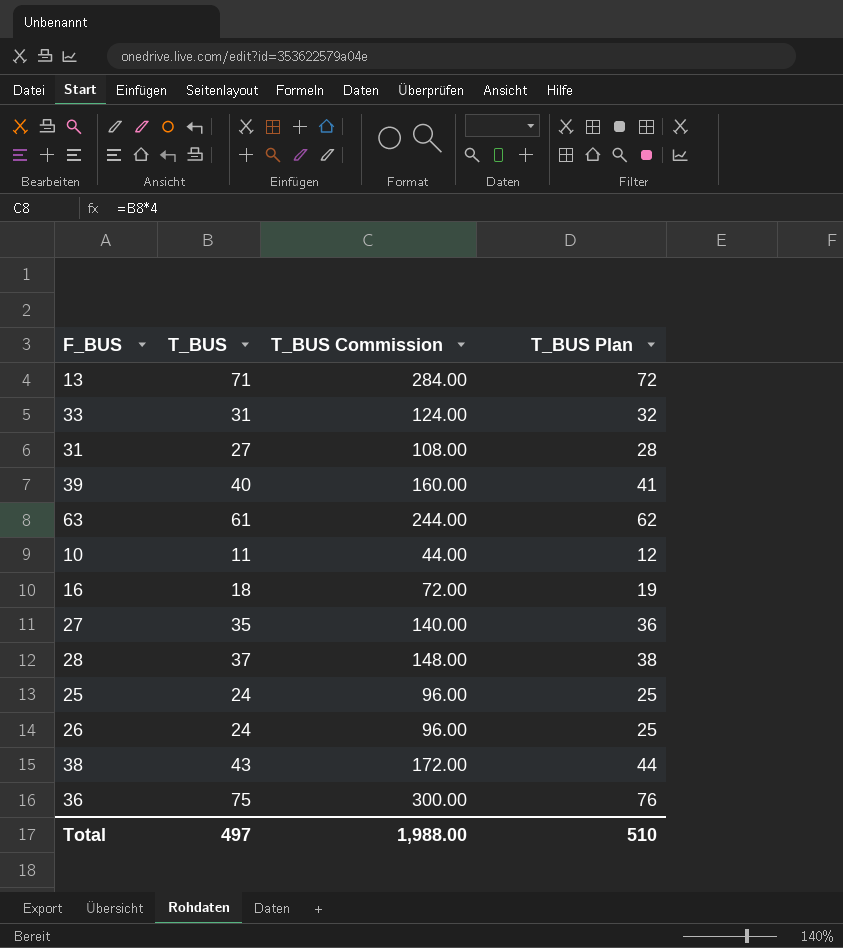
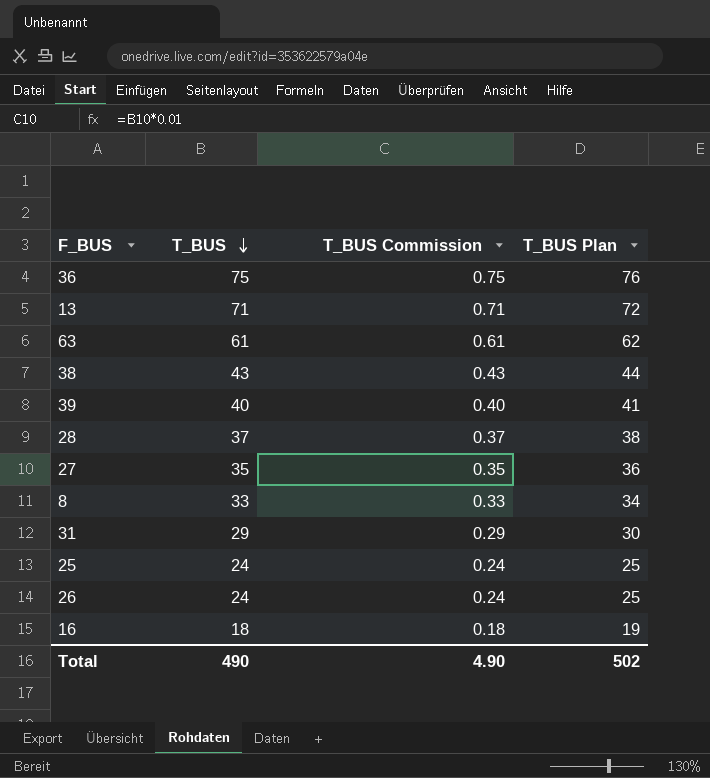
row order: none -> T_BUS descending
column T_BUS Commission | formula: [T_BUS] * 4 -> [T_BUS] * 0.01
row 33: 31 | 124.00 | 32 -> none
row 10: 11 | 44.00 | 12 -> none
row 8: none -> 33 | 0.33 | 34
31 | T_BUS: 27 -> 29
31 | T_BUS Plan: 28 -> 30
Total | T_BUS: 497 -> 490
Total | T_BUS Commission: 1,988.00 -> 4.90
Total | T_BUS Plan: 510 -> 502

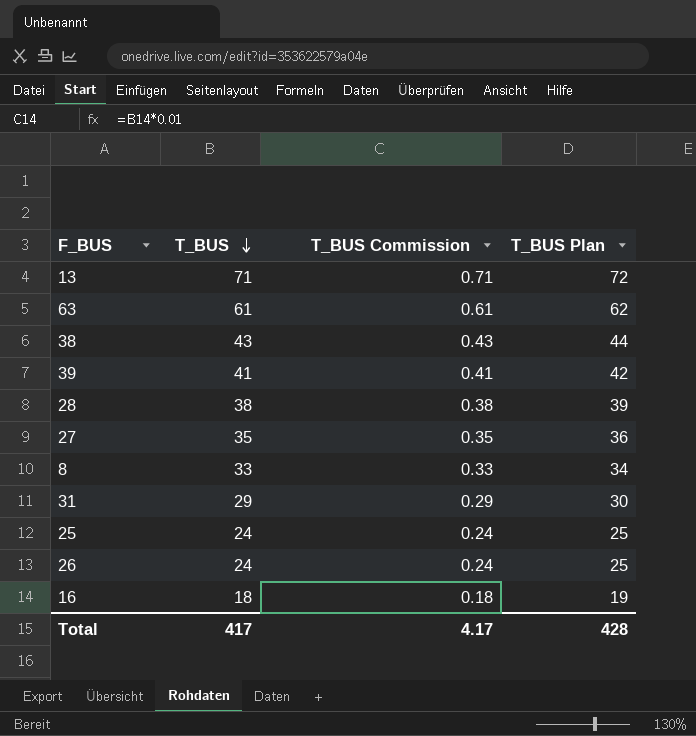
row 36: 75 | 0.75 | 76 -> none
39 | T_BUS: 40 -> 41
39 | T_BUS Commission: 0.40 -> 0.41
39 | T_BUS Plan: 41 -> 42
28 | T_BUS: 37 -> 38
28 | T_BUS Commission: 0.37 -> 0.38
28 | T_BUS Plan: 38 -> 39
Total | T_BUS: 490 -> 417
Total | T_BUS Commission: 4.90 -> 4.17
Total | T_BUS Plan: 502 -> 428

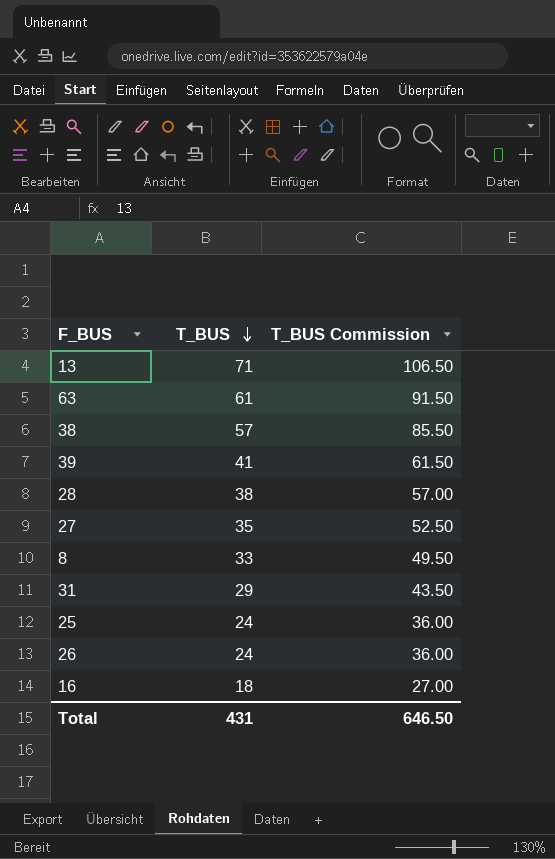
column T_BUS Plan | formula: [T_BUS] + 1 -> none
column T_BUS Commission | formula: [T_BUS] * 0.01 -> [T_BUS] * 1.5
38 | T_BUS: 43 -> 57
Total | T_BUS: 417 -> 431
Total | T_BUS Commission: 4.17 -> 646.50

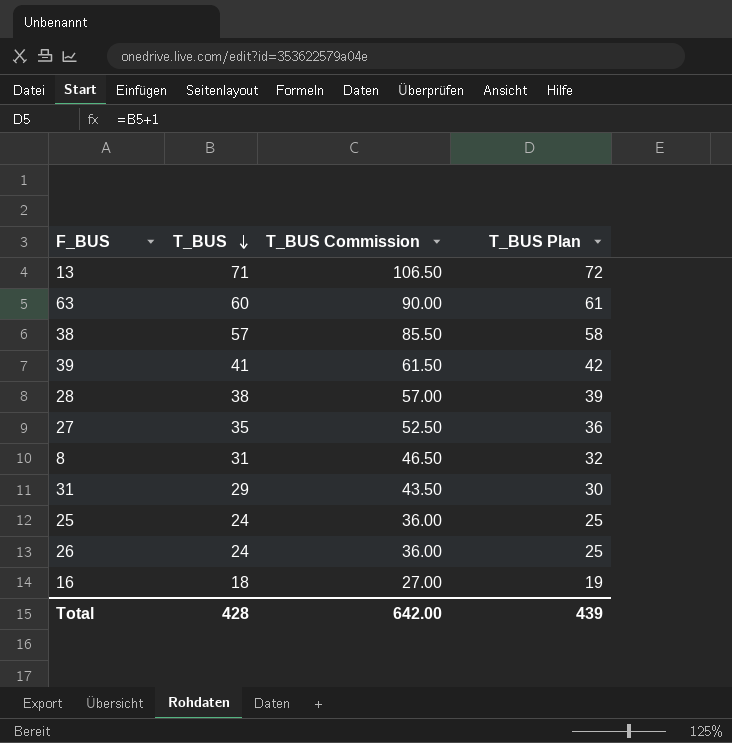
column T_BUS Plan | formula: none -> [T_BUS] + 1
63 | T_BUS: 61 -> 60
63 | T_BUS Commission: 91.50 -> 90.00
8 | T_BUS: 33 -> 31
8 | T_BUS Commission: 49.50 -> 46.50
Total | T_BUS: 431 -> 428
Total | T_BUS Commission: 646.50 -> 642.00

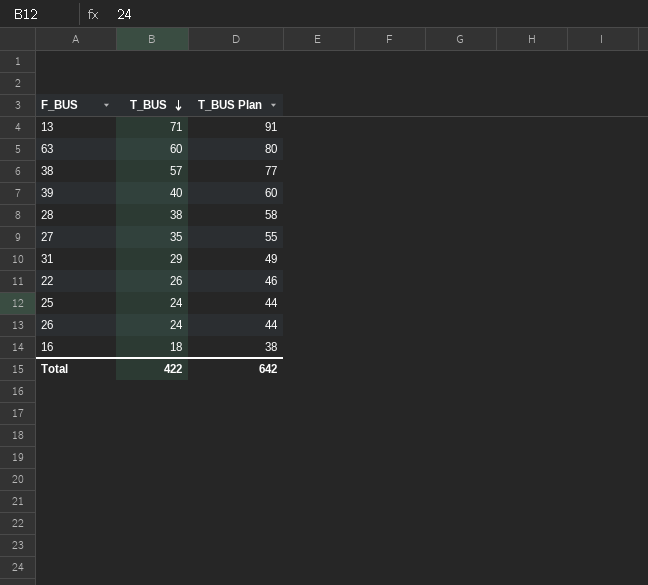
column T_BUS Commission | formula: [T_BUS] * 1.5 -> none
column T_BUS Plan | formula: [T_BUS] + 1 -> [T_BUS] + 20
row 8: 31 | 46.50 | 32 -> none
39 | T_BUS: 41 -> 40
row 22: none -> 26 | 46
Total | T_BUS: 428 -> 422
Total | T_BUS Plan: 439 -> 642

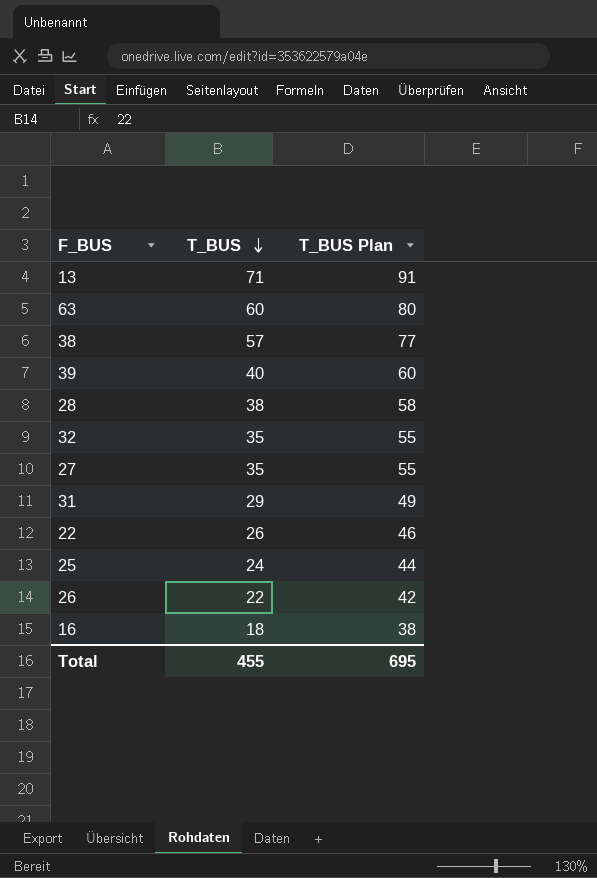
row 32: none -> 35 | 55
26 | T_BUS: 24 -> 22
26 | T_BUS Plan: 44 -> 42
Total | T_BUS: 422 -> 455
Total | T_BUS Plan: 642 -> 695

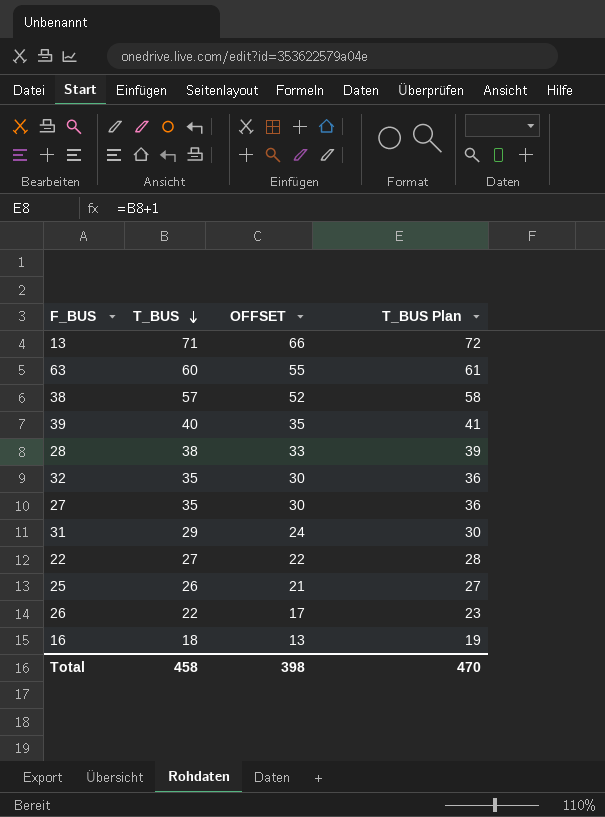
column OFFSET | formula: none -> [T_BUS] - 5
column T_BUS Plan | formula: [T_BUS] + 20 -> [T_BUS] + 1
22 | T_BUS: 26 -> 27
25 | T_BUS: 24 -> 26
Total | T_BUS: 455 -> 458
Total | T_BUS Plan: 695 -> 470

